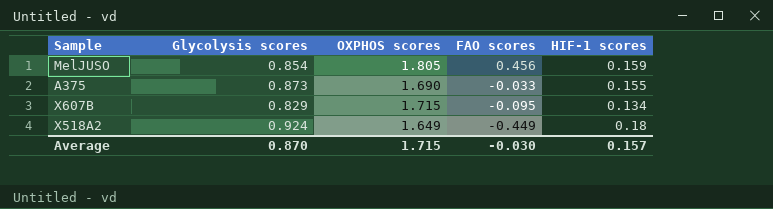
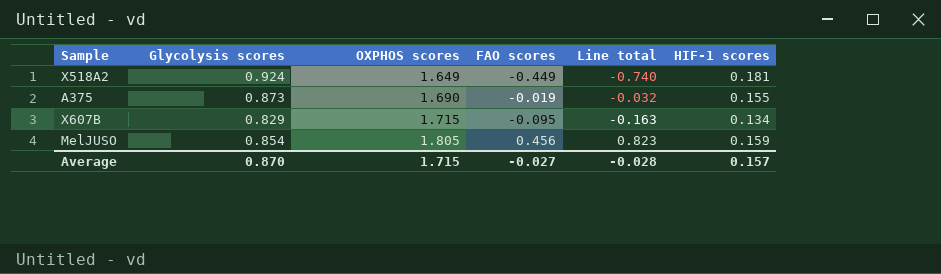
row order: FAO scores descending -> OXPHOS scores ascending
column Line total | formula: none -> [OXPHOS scores] * [FAO scores]
X518A2 | HIF-1 scores: 0.18 -> 0.181
A375 | FAO scores: -0.033 -> -0.019
Average | FAO scores: -0.030 -> -0.027

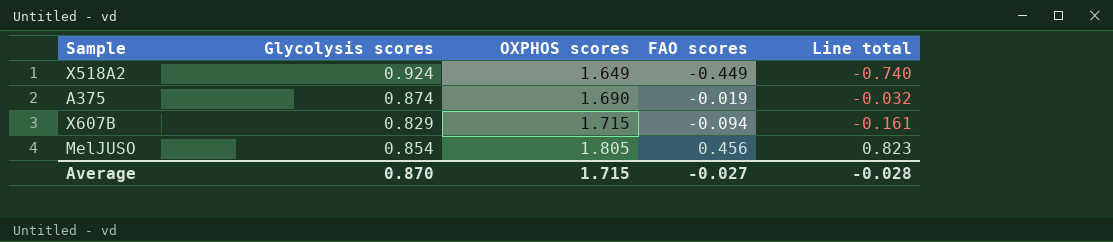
column HIF-1 scores | position: 6 -> none
A375 | Glycolysis scores: 0.873 -> 0.874
X607B | FAO scores: -0.095 -> -0.094
X607B | Line total: -0.163 -> -0.161

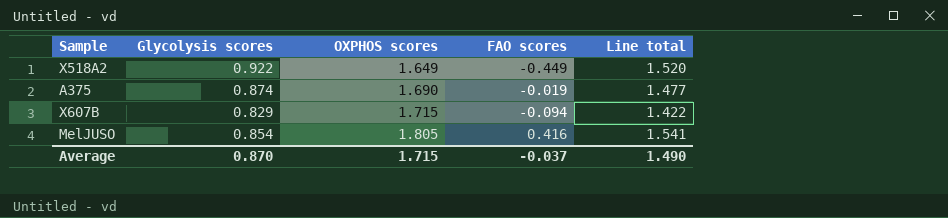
column Line total | formula: [OXPHOS scores] * [FAO scores] -> [Glycolysis scores] * [OXPHOS scores]
X518A2 | Glycolysis scores: 0.924 -> 0.922
MelJUSO | FAO scores: 0.456 -> 0.416
Average | FAO scores: -0.027 -> -0.037
Average | Line total: -0.028 -> 1.490

